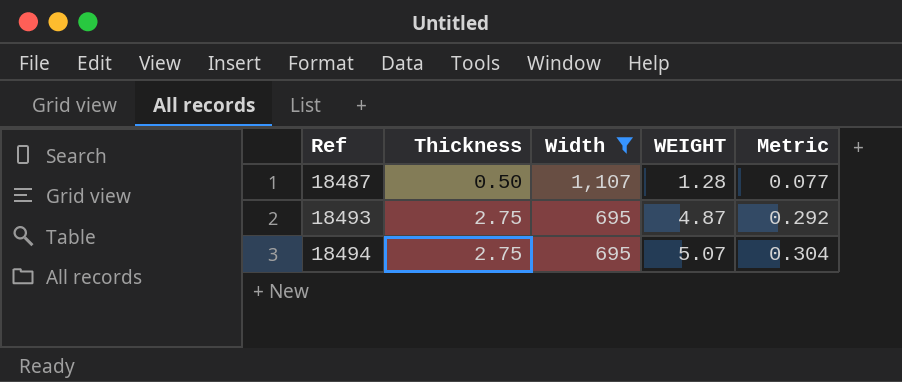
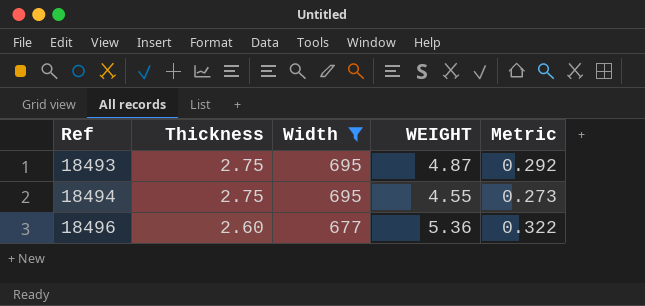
row 18487: 0.50 | 1,107 | 1.28 | 0.077 -> none
18494 | WEIGHT: 5.07 -> 4.55
18494 | Metric: 0.304 -> 0.273
row 18496: none -> 2.60 | 677 | 5.36 | 0.322

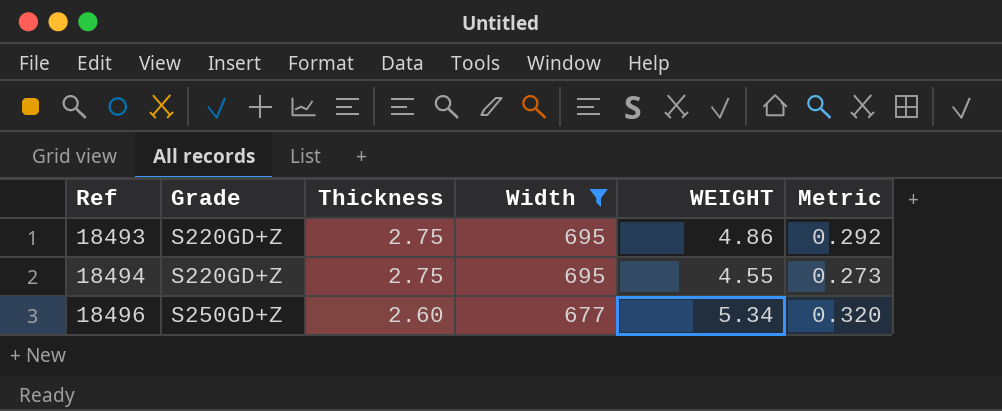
column Grade | position: none -> 2
18493 | WEIGHT: 4.87 -> 4.86
18496 | WEIGHT: 5.36 -> 5.34
18496 | Metric: 0.322 -> 0.320

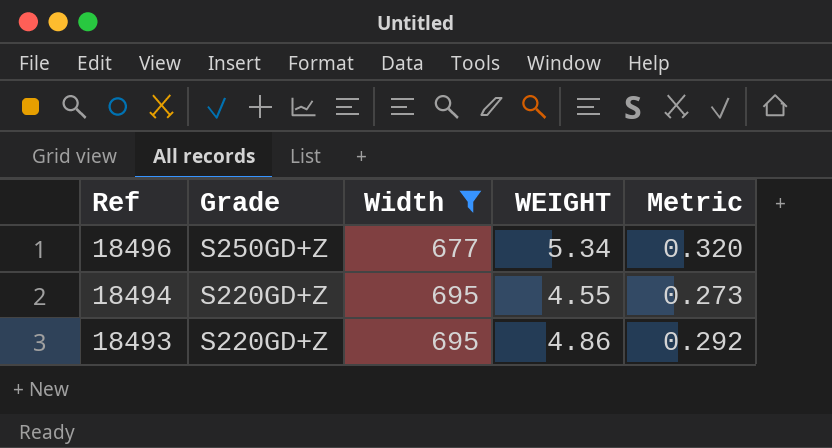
row order: Ref ascending -> Ref descending
column Thickness | position: 3 -> none

